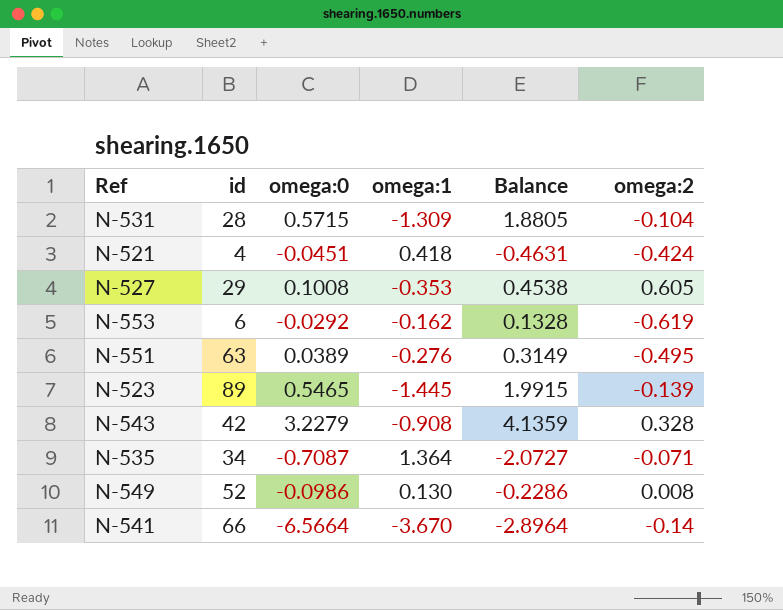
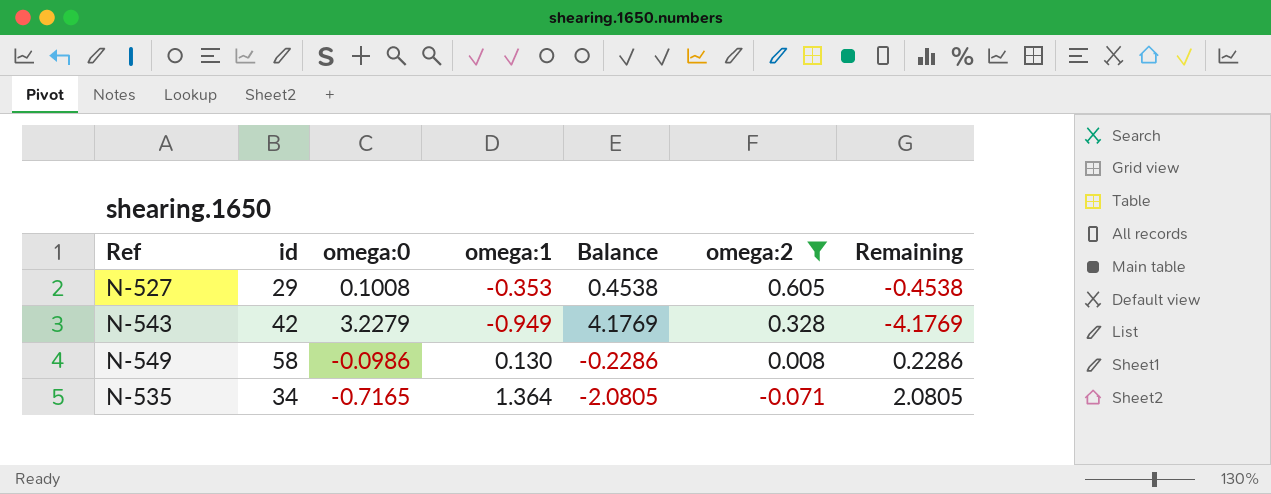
filter: none -> omega:2 >= -0.071
row order: none -> omega:2 descending
column Remaining | formula: none -> [omega:1] - [omega:0]
N-543 | omega:1: -0.908 -> -0.949
N-543 | Balance: 4.1359 -> 4.1769
N-549 | id: 52 -> 58
N-535 | omega:0: -0.7087 -> -0.7165
N-535 | Balance: -2.0727 -> -2.0805

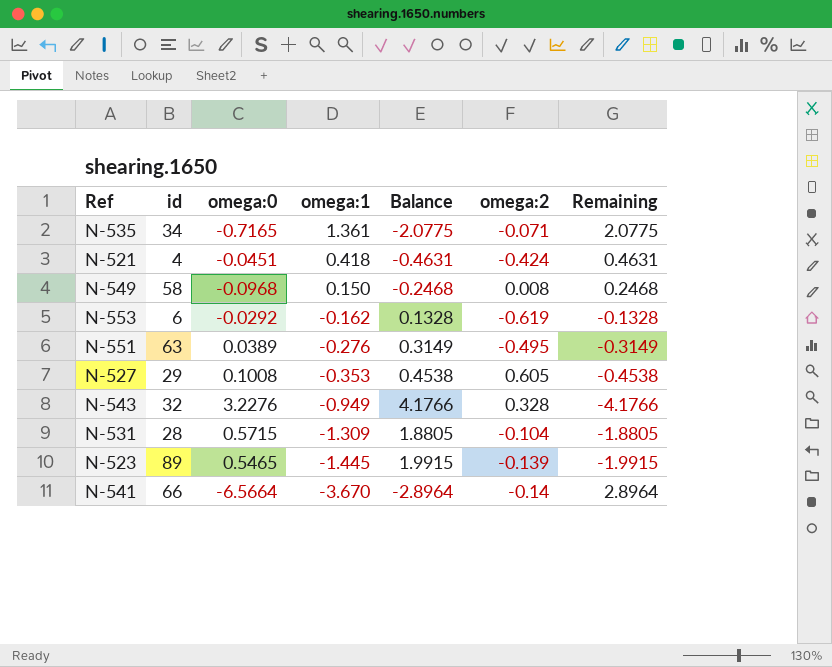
filter: omega:2 >= -0.071 -> none
row order: omega:2 descending -> omega:1 descending
N-535 | omega:1: 1.364 -> 1.361
N-535 | Balance: -2.0805 -> -2.0775
N-535 | Remaining: 2.0805 -> 2.0775
N-549 | omega:0: -0.0986 -> -0.0968
N-549 | omega:1: 0.130 -> 0.150
N-549 | Balance: -0.2286 -> -0.2468
N-549 | Remaining: 0.2286 -> 0.2468
N-543 | id: 42 -> 32
N-543 | omega:0: 3.2279 -> 3.2276
N-543 | Balance: 4.1769 -> 4.1766
N-543 | Remaining: -4.1769 -> -4.1766

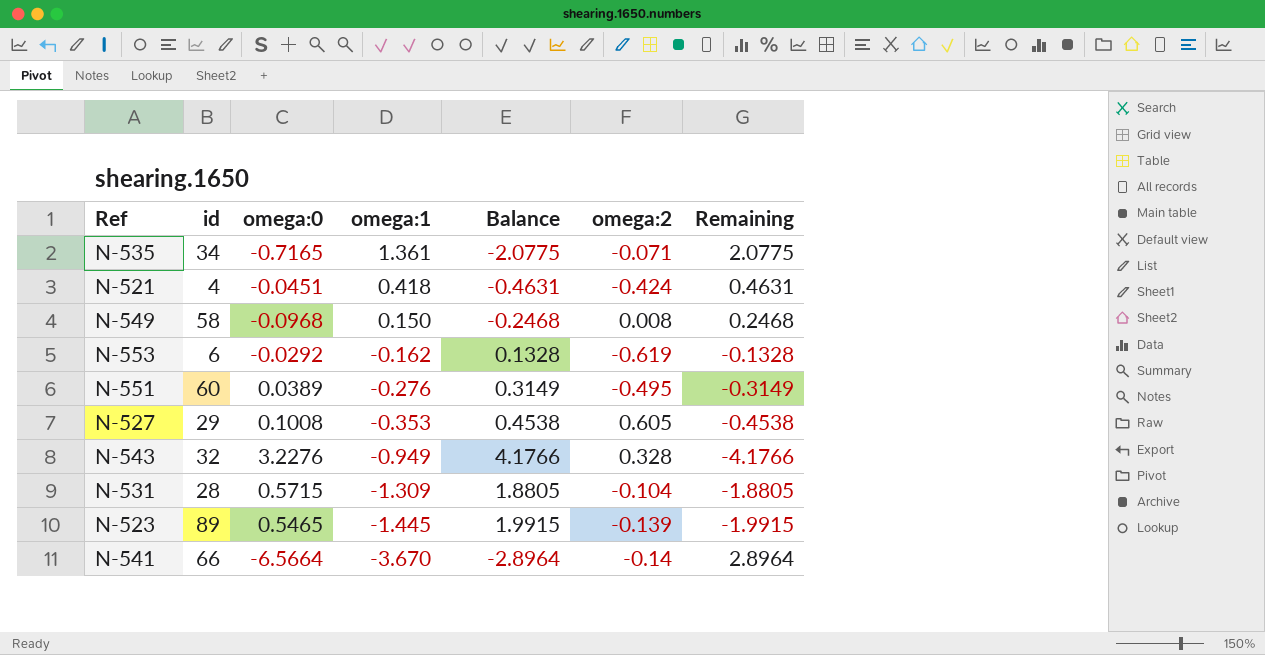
N-551 | id: 63 -> 60

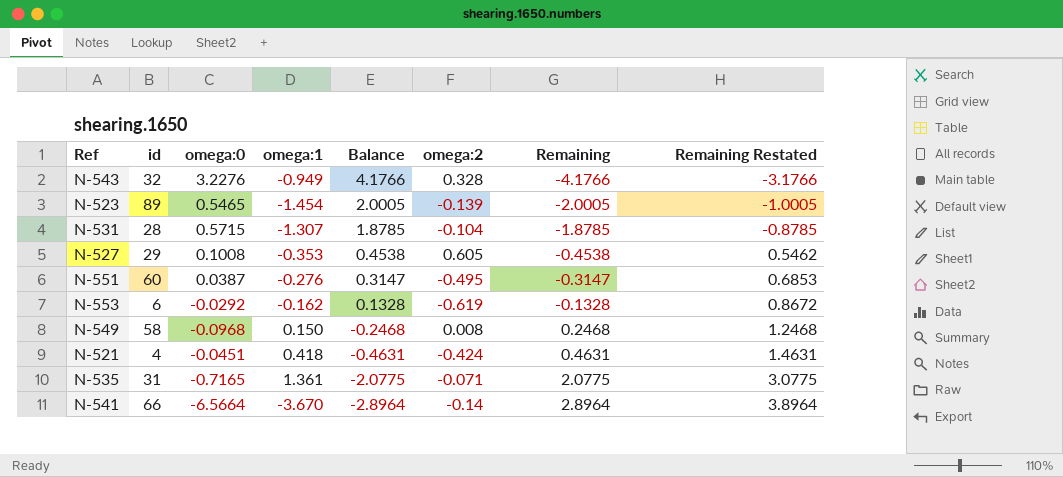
row order: omega:1 descending -> Balance descending
column Remaining Restated | formula: none -> [Remaining] + 1
N-523 | omega:1: -1.445 -> -1.454
N-523 | Balance: 1.9915 -> 2.0005
N-523 | Remaining: -1.9915 -> -2.0005
N-531 | omega:1: -1.309 -> -1.307
N-531 | Balance: 1.8805 -> 1.8785
N-531 | Remaining: -1.8805 -> -1.8785
N-551 | omega:0: 0.0389 -> 0.0387
N-551 | Balance: 0.3149 -> 0.3147
N-551 | Remaining: -0.3149 -> -0.3147
N-535 | id: 34 -> 31

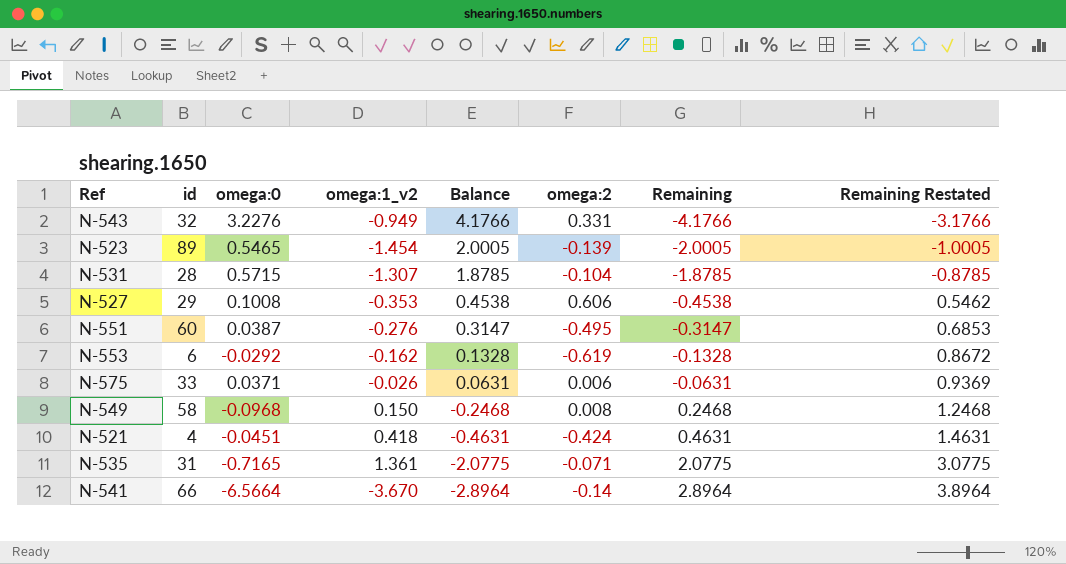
column name: omega:1 -> omega:1_v2
N-543 | omega:2: 0.328 -> 0.331
N-527 | omega:2: 0.605 -> 0.606
row N-575: none -> 33 | 0.0371 | -0.026 | 0.0631 | 0.006 | -0.0631 | 0.9369

